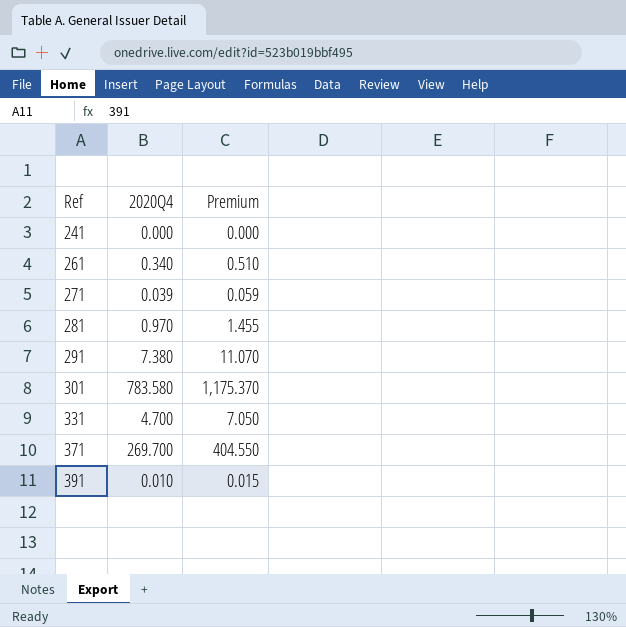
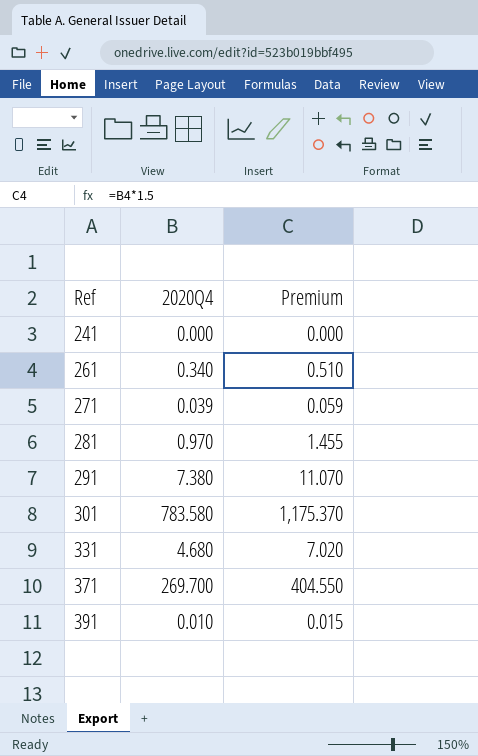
331 | 2020Q4: 4.700 -> 4.680
331 | Premium: 7.050 -> 7.020

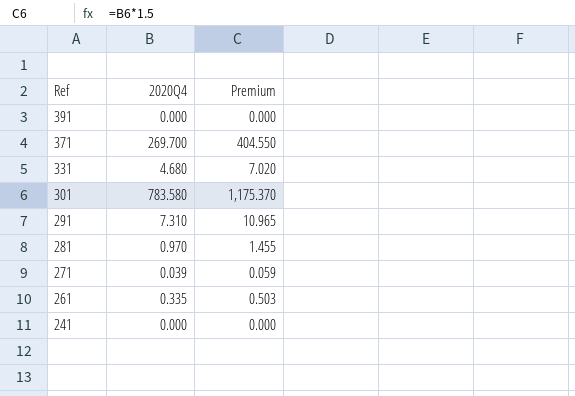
row order: Ref ascending -> Ref descending
391 | 2020Q4: 0.010 -> 0.000
391 | Premium: 0.015 -> 0.000
291 | 2020Q4: 7.380 -> 7.310
291 | Premium: 11.070 -> 10.965
261 | 2020Q4: 0.340 -> 0.335
261 | Premium: 0.510 -> 0.503

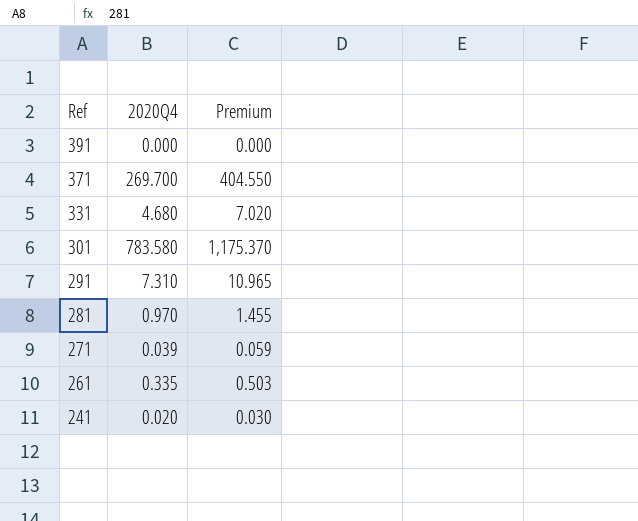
241 | 2020Q4: 0.000 -> 0.020
241 | Premium: 0.000 -> 0.030

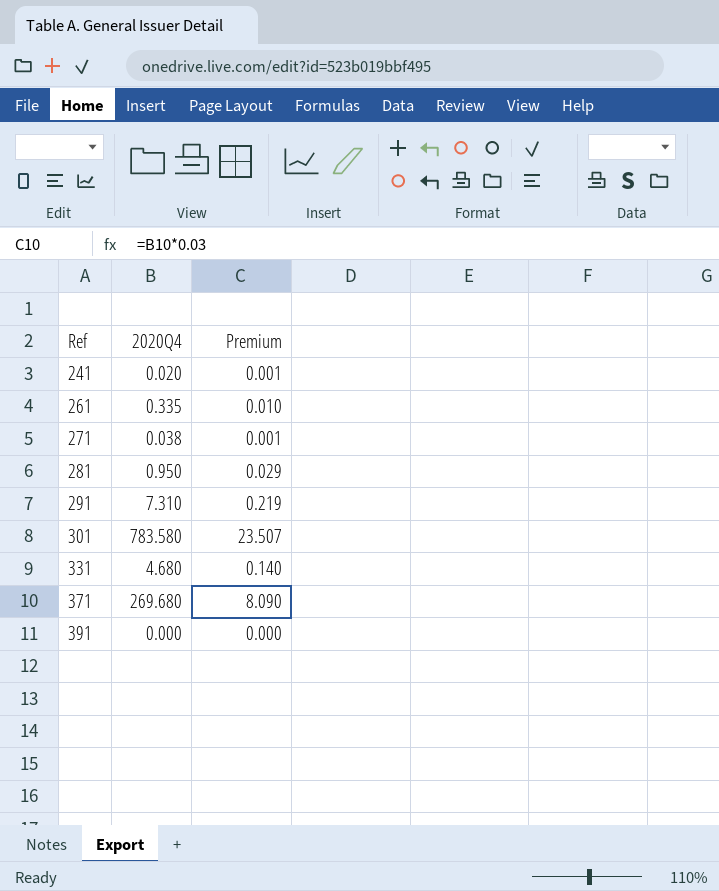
row order: Ref descending -> Ref ascending
column Premium | formula: [2020Q4] * 1.5 -> [2020Q4] * 0.03
271 | 2020Q4: 0.039 -> 0.038
281 | 2020Q4: 0.970 -> 0.950
371 | 2020Q4: 269.700 -> 269.680

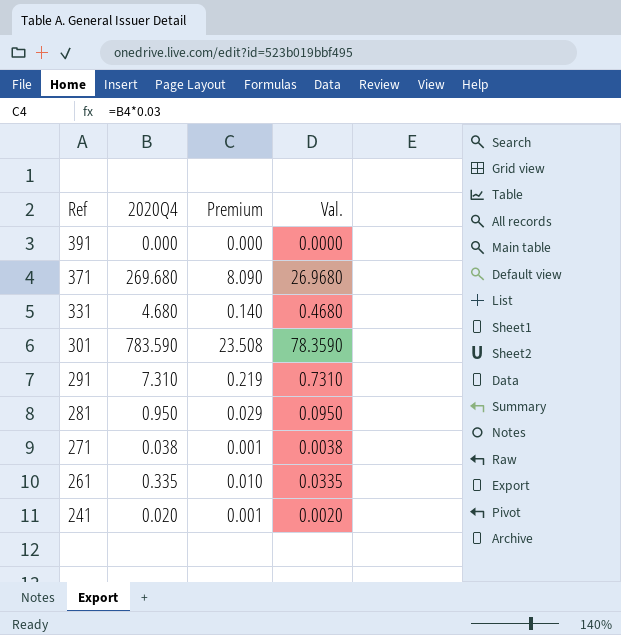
row order: Ref ascending -> Ref descending
column Val. | formula: none -> [2020Q4] * 0.1
301 | 2020Q4: 783.580 -> 783.590
301 | Premium: 23.507 -> 23.508

